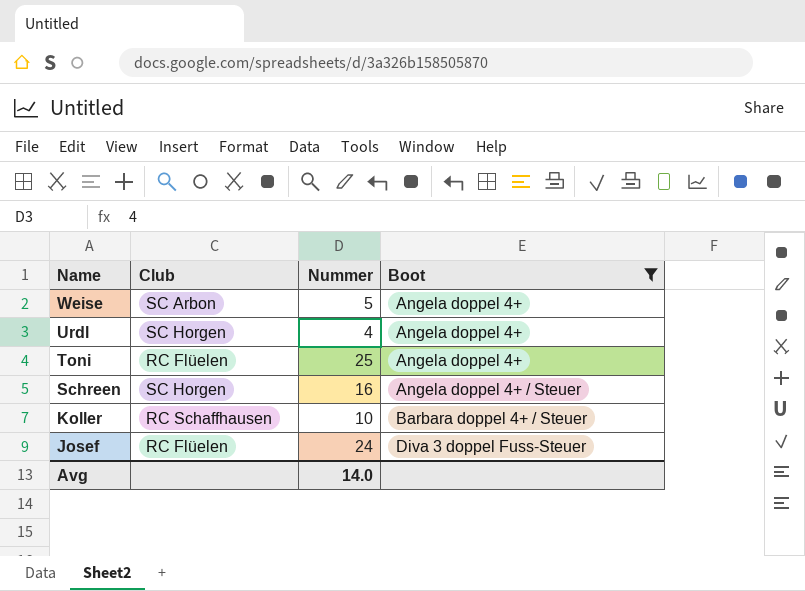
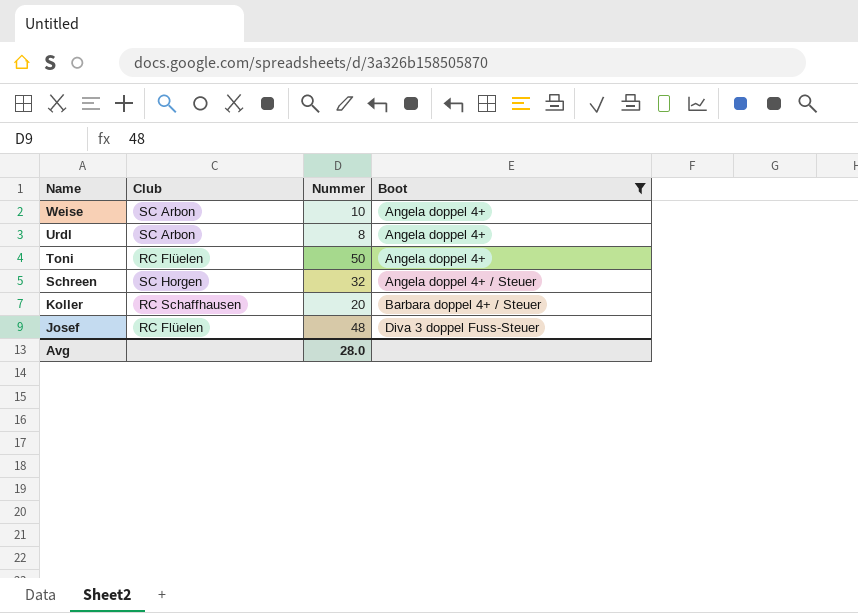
Weise | Nummer: 5 -> 10
Urdl | Club: SC Horgen -> SC Arbon
Urdl | Nummer: 4 -> 8
Toni | Nummer: 25 -> 50
Schreen | Nummer: 16 -> 32
Koller | Nummer: 10 -> 20
Josef | Nummer: 24 -> 48
Avg | Nummer: 14.0 -> 28.0

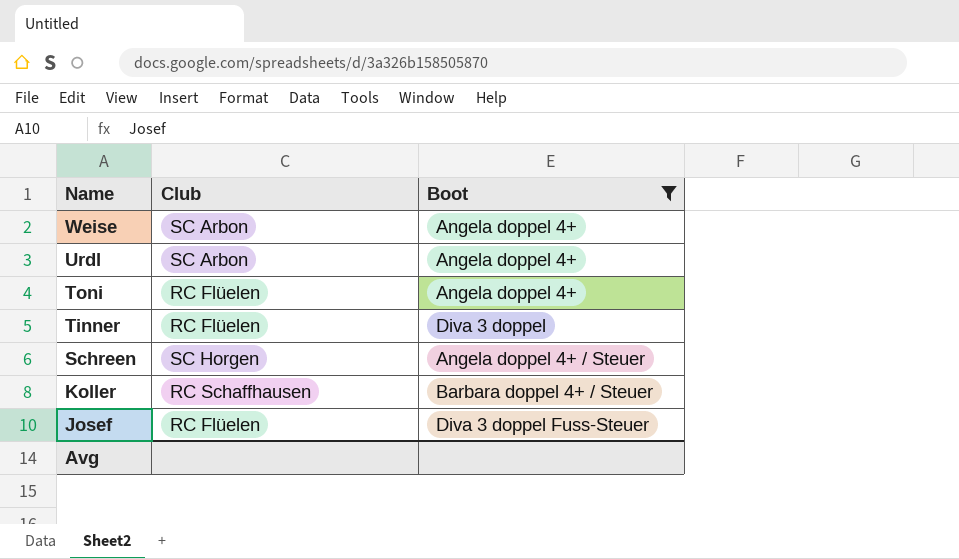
column Nummer | position: 3 -> none
row Tinner: none -> RC Flüelen | Diva 3 doppel

